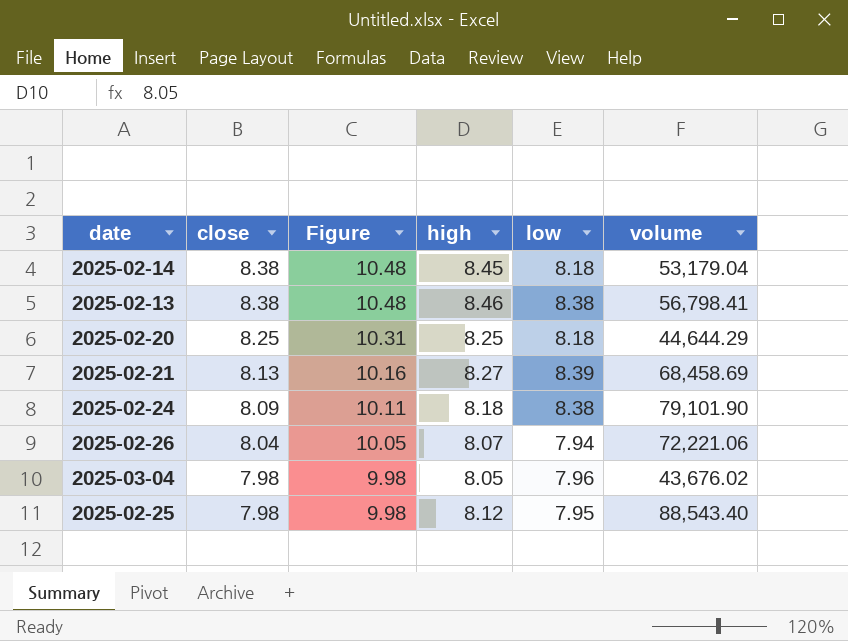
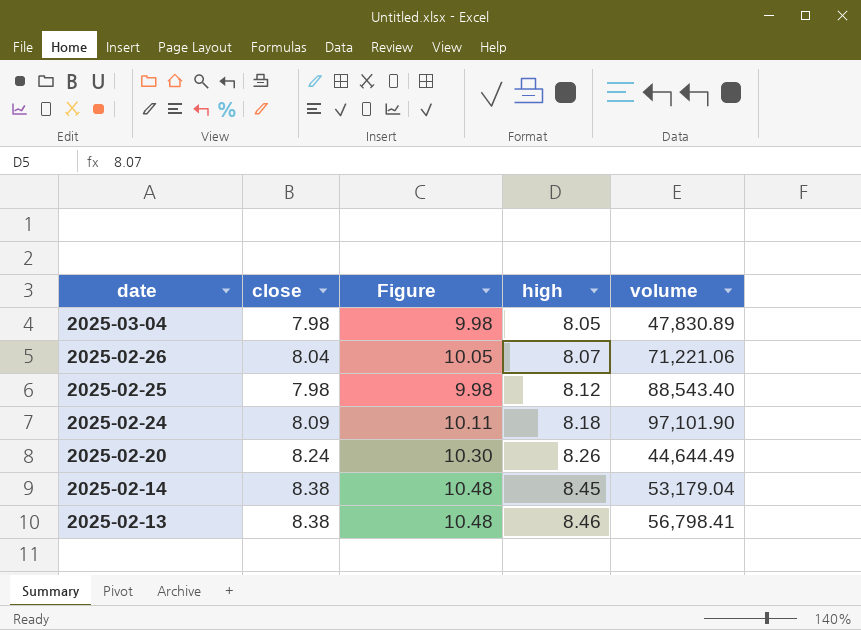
row order: close descending -> date descending
column low | position: 5 -> none
row 2025-02-21: 8.13 | 10.16 | 8.27 | 8.39 | 68,458.69 -> none
2025-03-04 | volume: 43,676.02 -> 47,830.89
2025-02-26 | volume: 72,221.06 -> 71,221.06
2025-02-24 | volume: 79,101.90 -> 97,101.90
2025-02-20 | close: 8.25 -> 8.24
2025-02-20 | Figure: 10.31 -> 10.30
2025-02-20 | high: 8.25 -> 8.26
2025-02-20 | volume: 44,644.29 -> 44,644.49

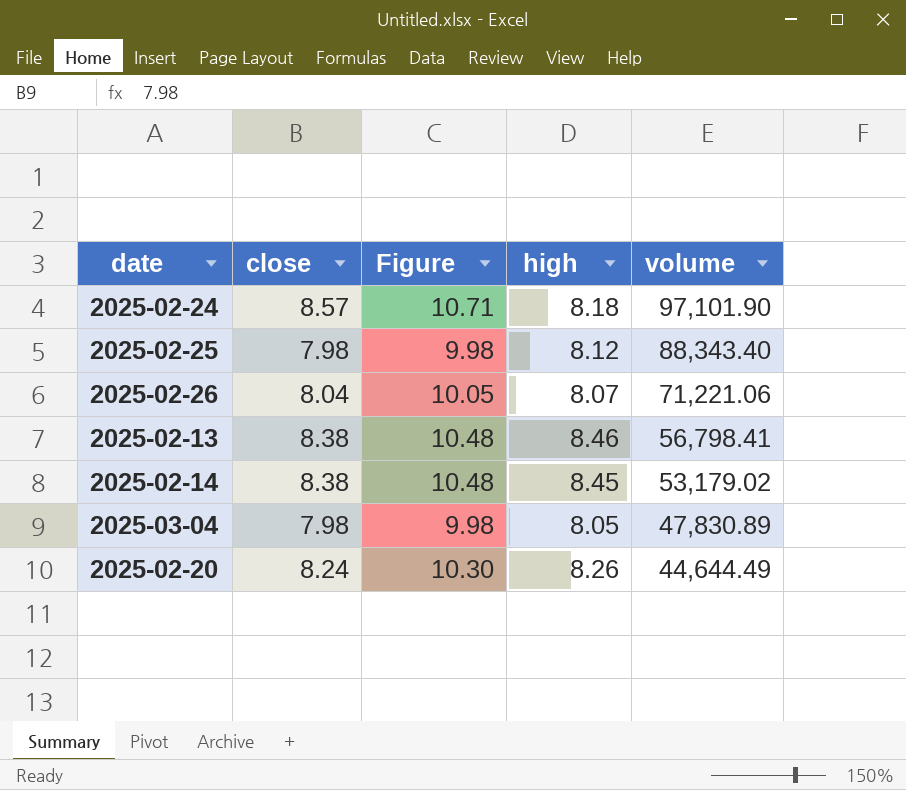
row order: date descending -> volume descending
2025-02-24 | close: 8.09 -> 8.57
2025-02-24 | Figure: 10.11 -> 10.71
2025-02-25 | volume: 88,543.40 -> 88,343.40
2025-02-14 | volume: 53,179.04 -> 53,179.02

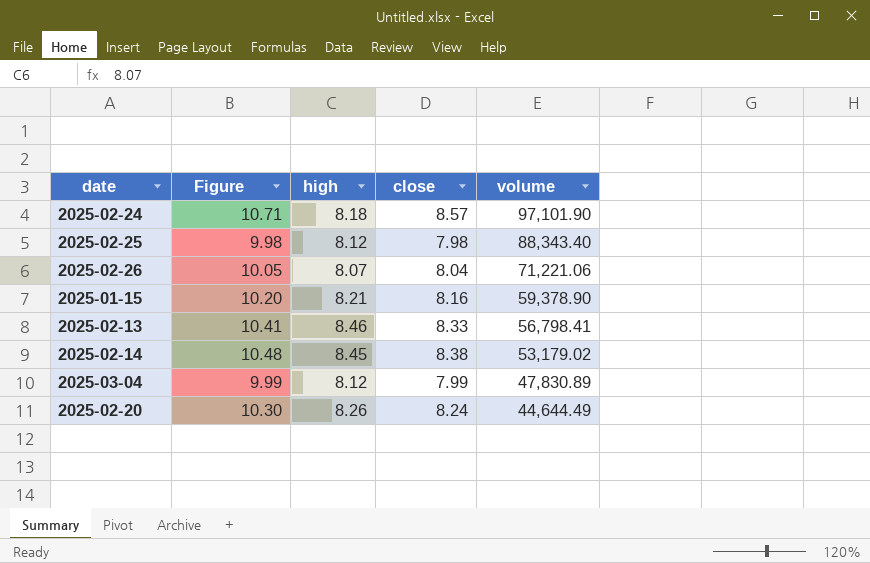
column close | position: 2 -> 4
row 2025-01-15: none -> 10.20 | 8.21 | 8.16 | 59,378.90
2025-02-13 | Figure: 10.48 -> 10.41
2025-02-13 | close: 8.38 -> 8.33
2025-03-04 | Figure: 9.98 -> 9.99
2025-03-04 | high: 8.05 -> 8.12
2025-03-04 | close: 7.98 -> 7.99

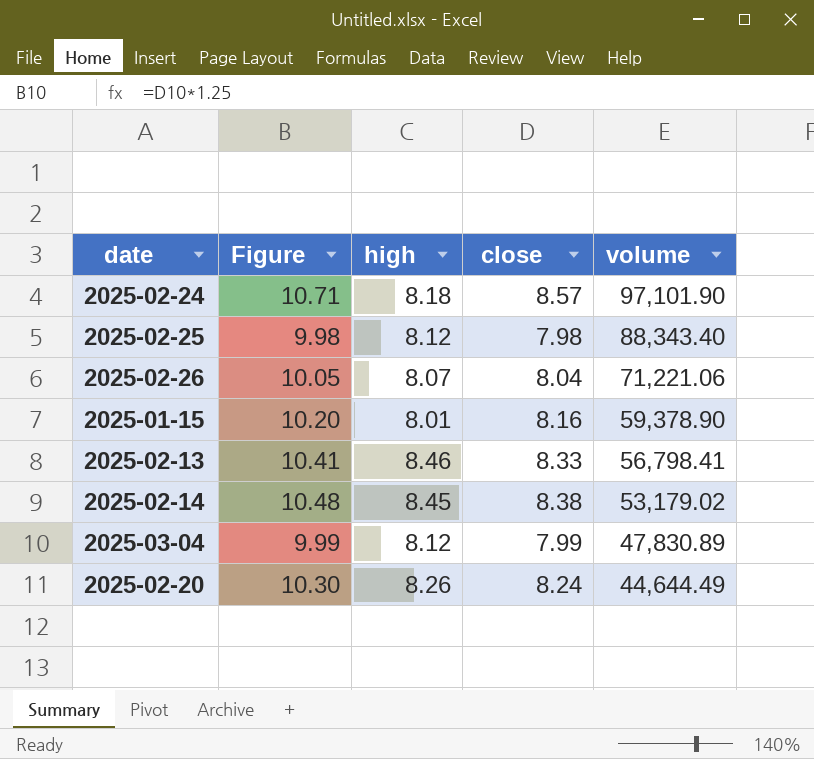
2025-01-15 | high: 8.21 -> 8.01

